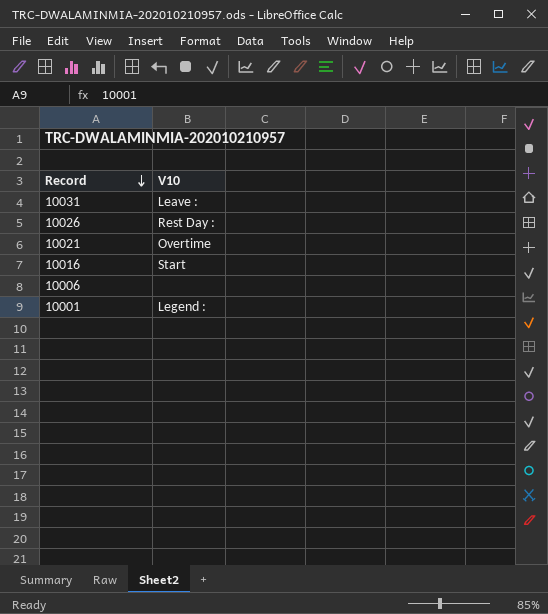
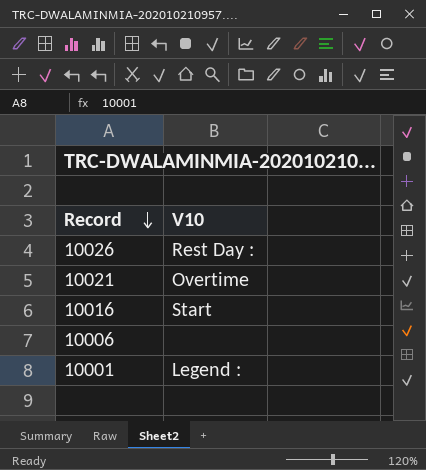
row 10031: Leave : -> none

